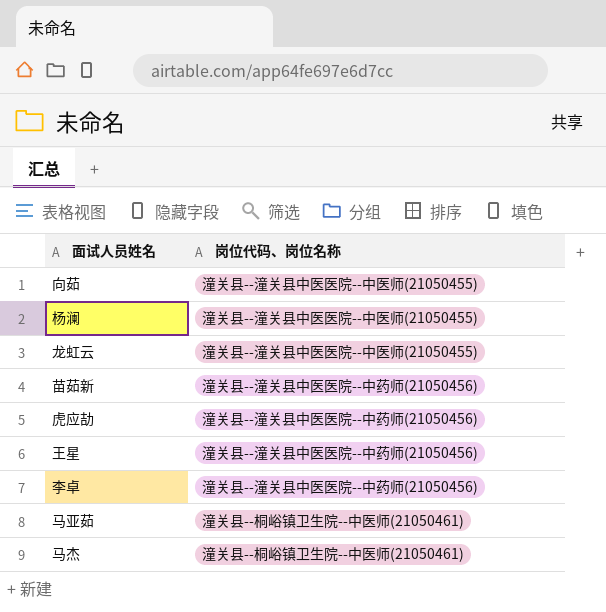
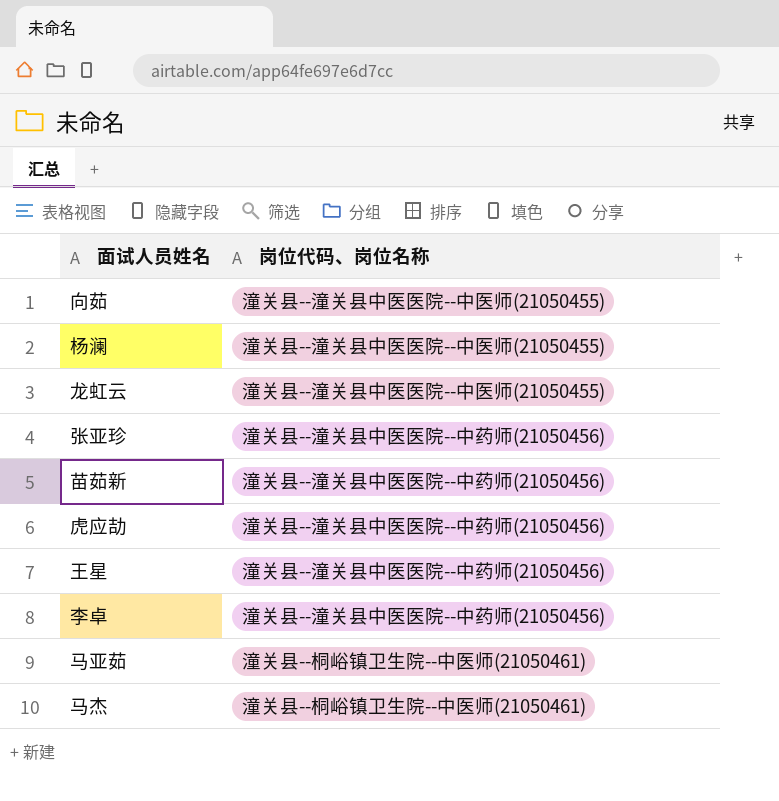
row 张亚珍: none -> 潼关县--潼关县中医医院--中药师(21050456)

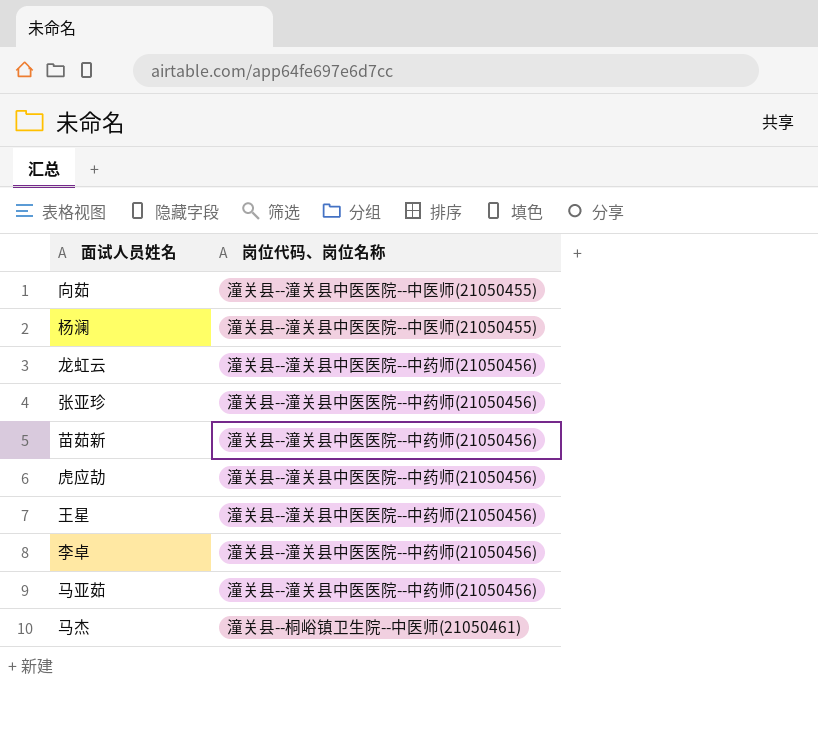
龙虹云 | 岗位代码、岗位名称: 潼关县--潼关县中医医院--中医师(21050455) -> 潼关县--潼关县中医医院--中药师(21050456)
马亚茹 | 岗位代码、岗位名称: 潼关县--桐峪镇卫生院--中医师(21050461) -> 潼关县--潼关县中医医院--中药师(21050456)

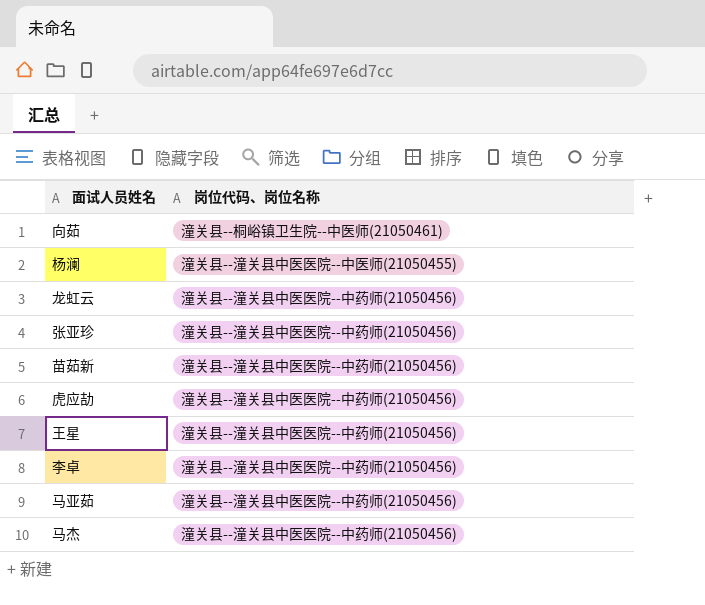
向茹 | 岗位代码、岗位名称: 潼关县--潼关县中医医院--中医师(21050455) -> 潼关县--桐峪镇卫生院--中医师(21050461)
马杰 | 岗位代码、岗位名称: 潼关县--桐峪镇卫生院--中医师(21050461) -> 潼关县--潼关县中医医院--中药师(21050456)

